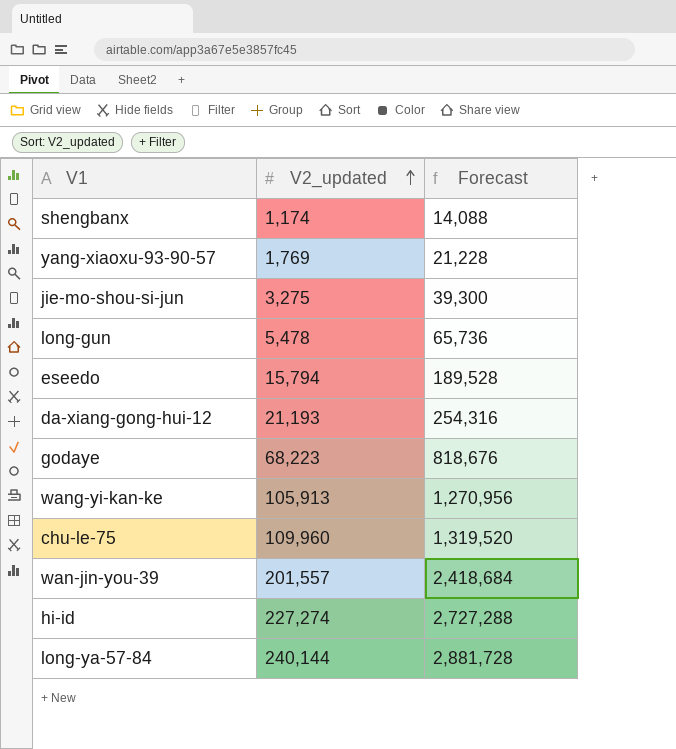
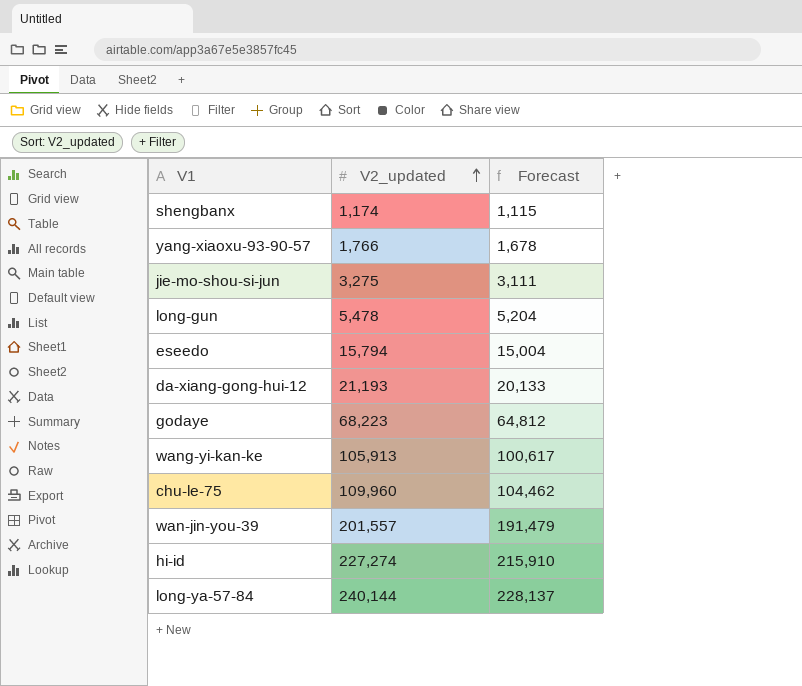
column Forecast | formula: [V2_updated] * 12 -> [V2_updated] * 0.95
yang-xiaoxu-93-90-57 | V2_updated: 1,769 -> 1,766

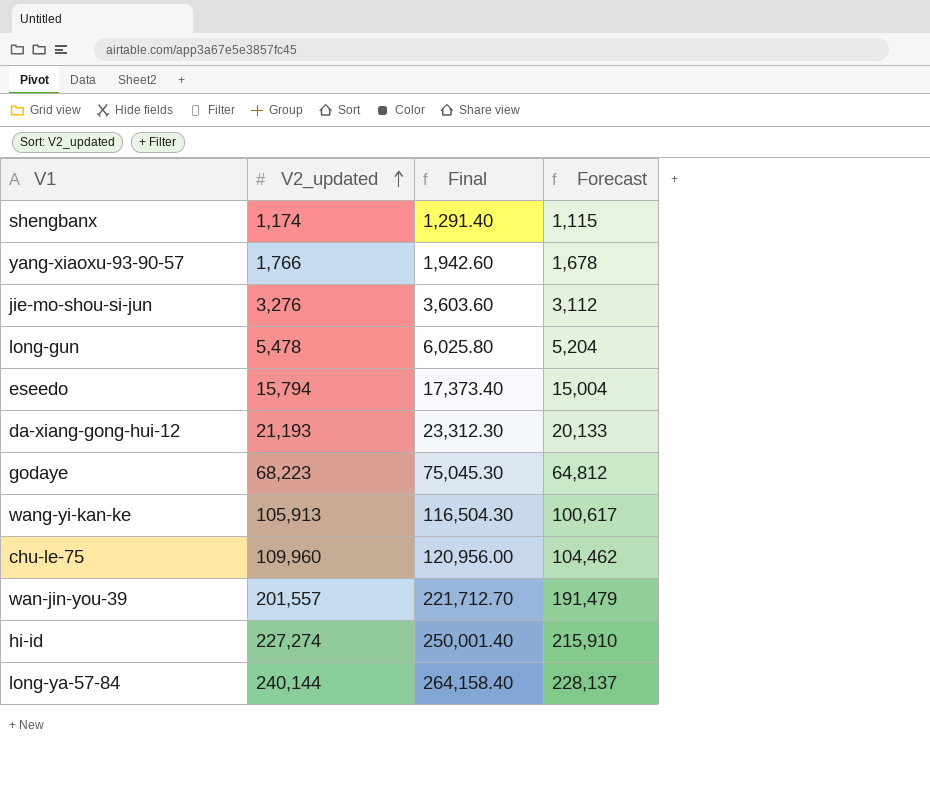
column Final | formula: none -> [V2_updated] * 1.1
jie-mo-shou-si-jun | V2_updated: 3,275 -> 3,276
jie-mo-shou-si-jun | Forecast: 3,111 -> 3,112

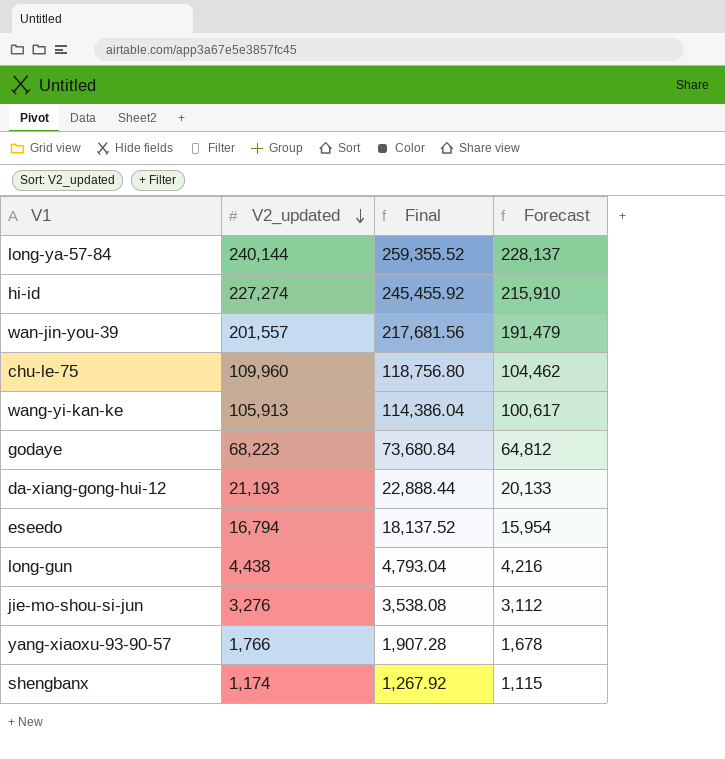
row order: V2_updated ascending -> V2_updated descending
column Final | formula: [V2_updated] * 1.1 -> [V2_updated] * 1.08
eseedo | V2_updated: 15,794 -> 16,794
eseedo | Forecast: 15,004 -> 15,954
long-gun | V2_updated: 5,478 -> 4,438
long-gun | Forecast: 5,204 -> 4,216

